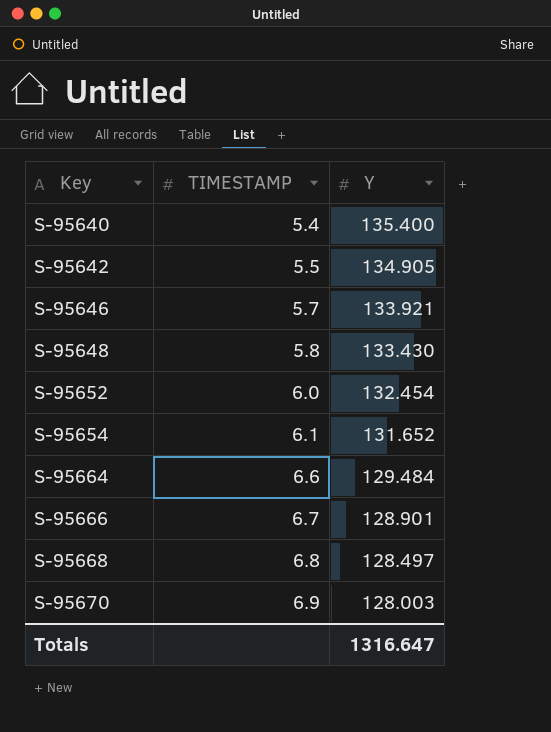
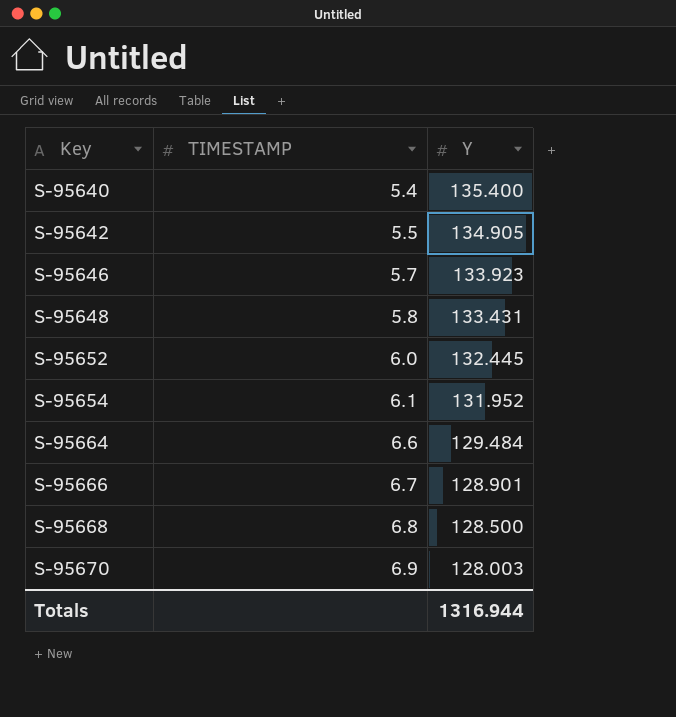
S-95646 | Y: 133.921 -> 133.923
S-95648 | Y: 133.430 -> 133.431
S-95652 | Y: 132.454 -> 132.445
S-95654 | Y: 131.652 -> 131.952
S-95668 | Y: 128.497 -> 128.500
Totals | Y: 1316.647 -> 1316.944

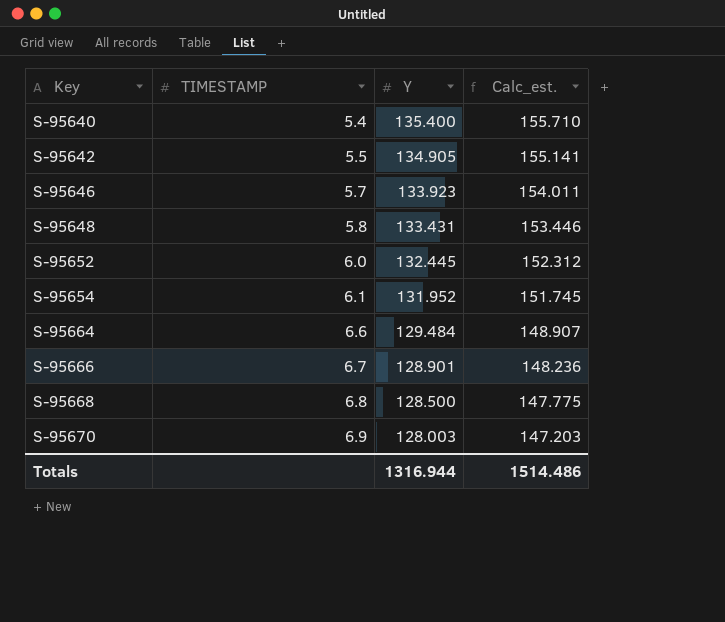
column Calc_est. | formula: none -> [Y] * 1.15

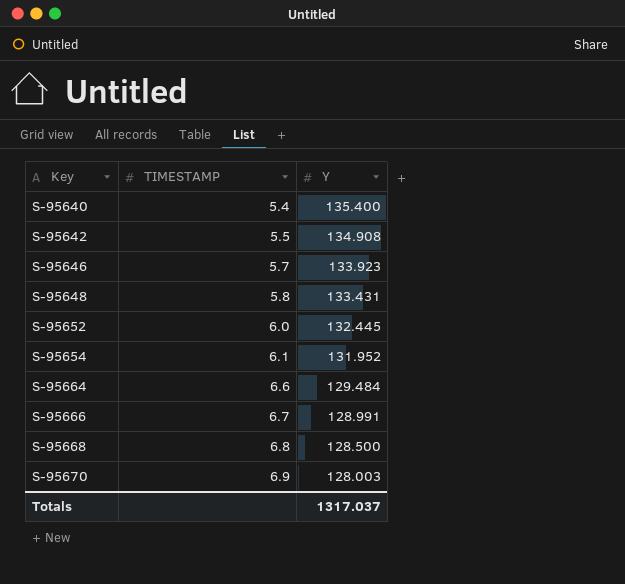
column Calc_est. | formula: [Y] * 1.15 -> none
S-95642 | Y: 134.905 -> 134.908
S-95666 | Y: 128.901 -> 128.991
Totals | Y: 1316.944 -> 1317.037

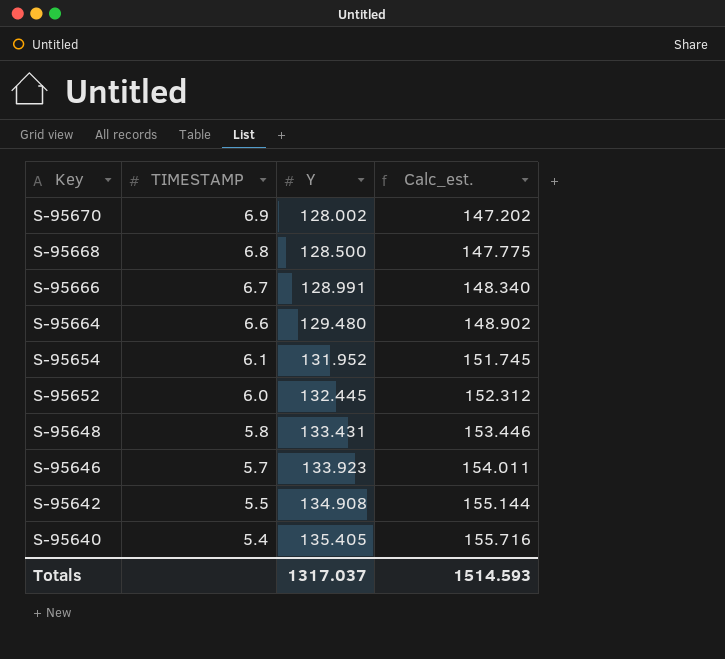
row order: Key ascending -> Key descending
column Calc_est. | formula: none -> [Y] * 1.15
S-95670 | Y: 128.003 -> 128.002
S-95664 | Y: 129.484 -> 129.480
S-95640 | Y: 135.400 -> 135.405

